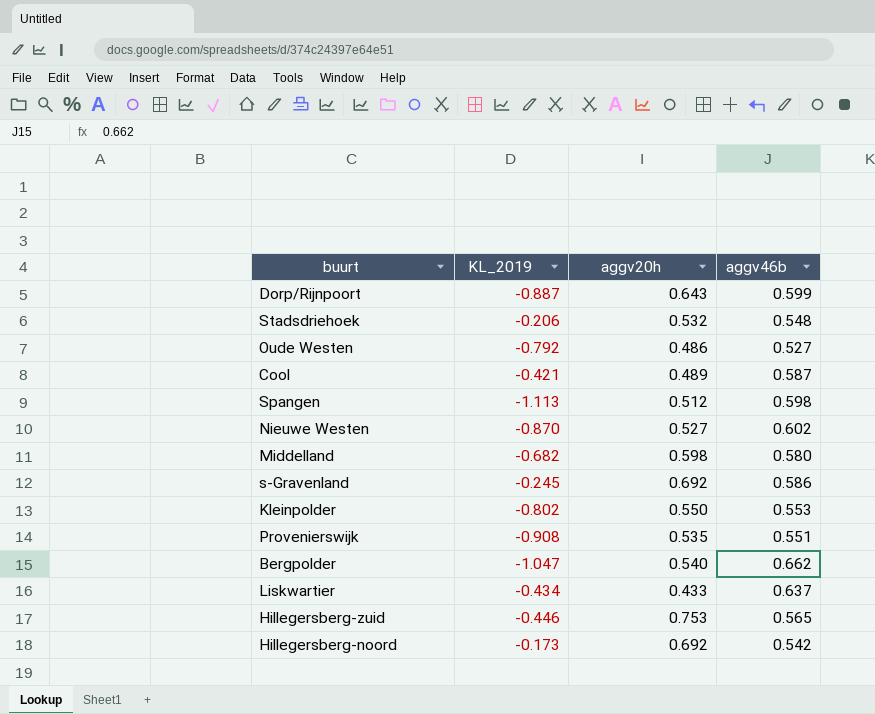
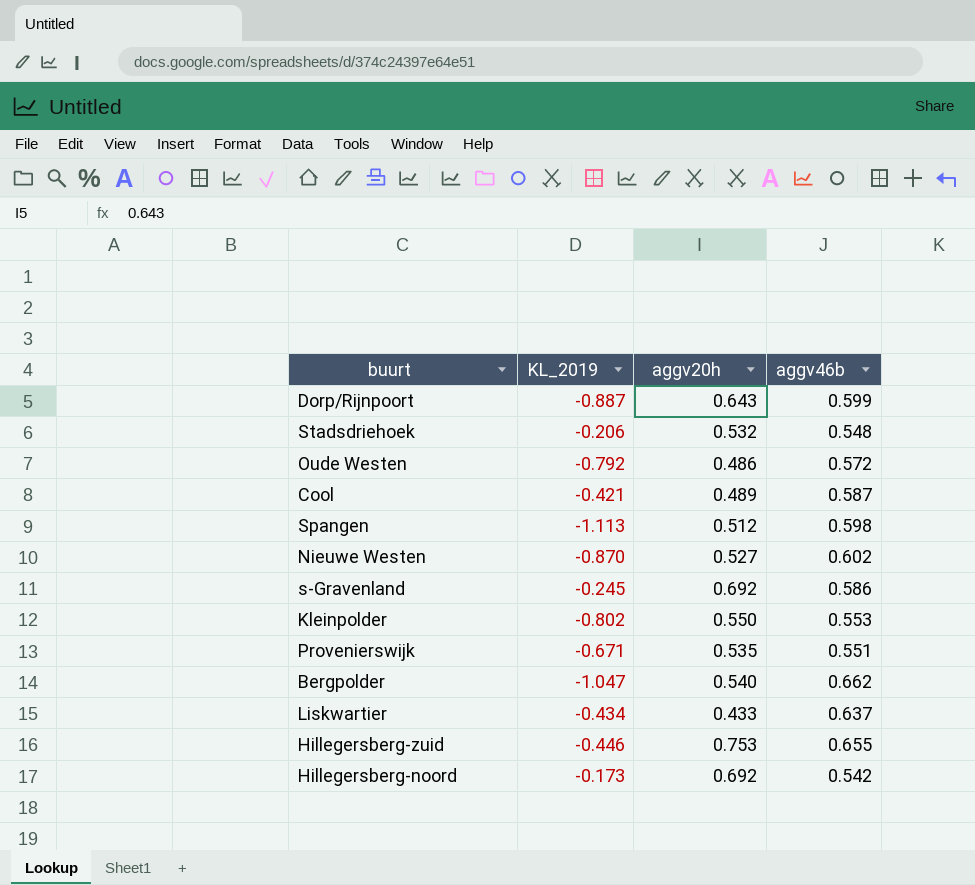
row Middelland: -0.682 | 0.598 | 0.580 -> none
Oude Westen | aggv46b: 0.527 -> 0.572
Provenierswijk | KL_2019: -0.908 -> -0.671
Hillegersberg-zuid | aggv46b: 0.565 -> 0.655

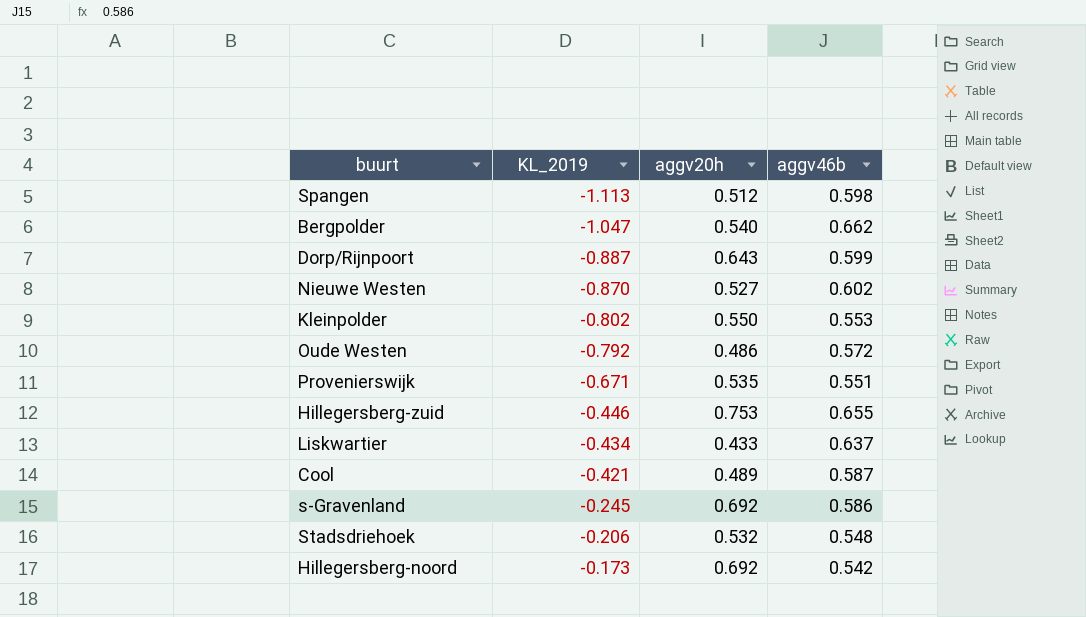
row order: none -> KL_2019 ascending

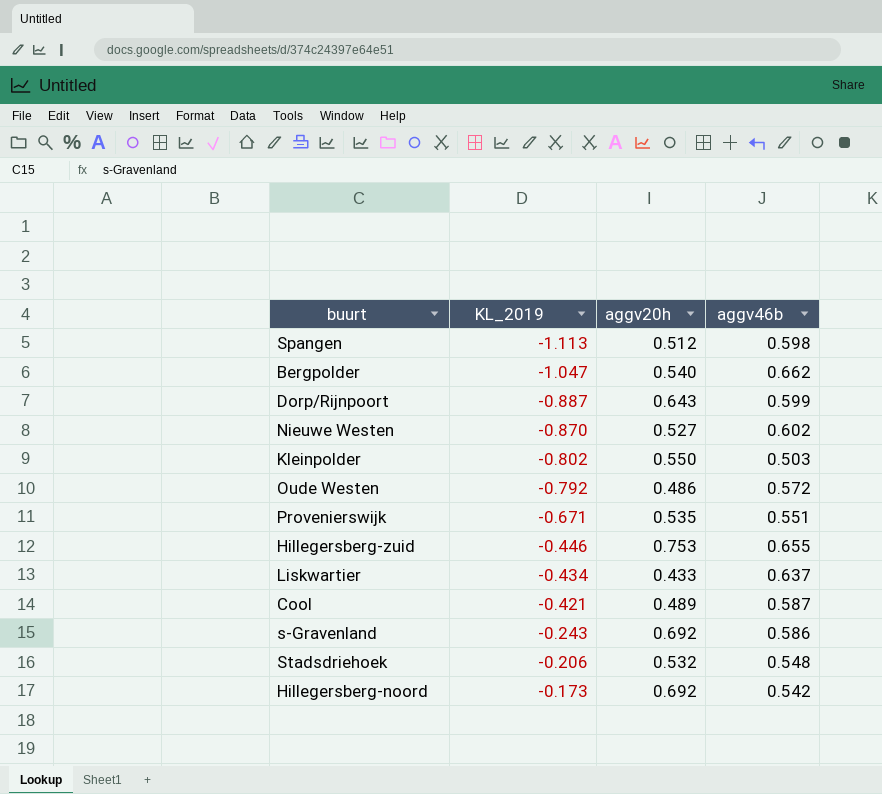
Kleinpolder | aggv46b: 0.553 -> 0.503
s-Gravenland | KL_2019: -0.245 -> -0.243

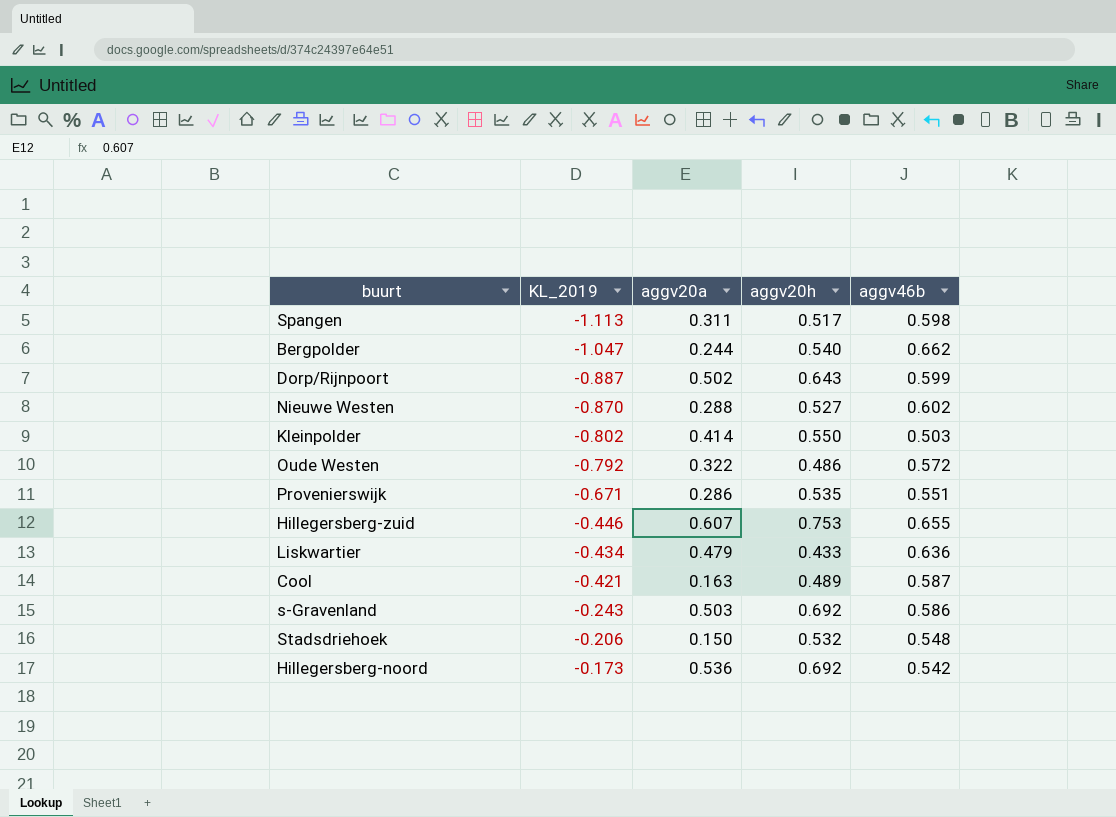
column aggv20a | position: none -> 3
Spangen | aggv20h: 0.512 -> 0.517
Liskwartier | aggv46b: 0.637 -> 0.636

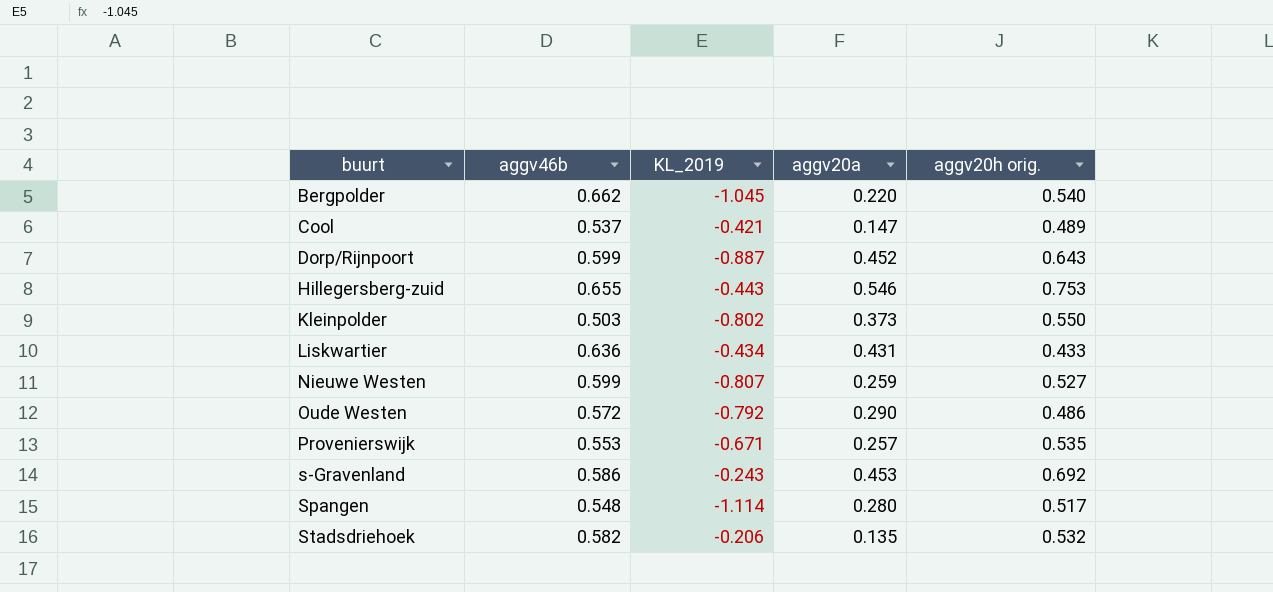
row order: KL_2019 ascending -> buurt ascending
column aggv46b | position: 5 -> 2
column name: aggv20h -> aggv20h orig.
row Hillegersberg-noord: -0.173 | 0.536 | 0.692 | 0.542 -> none
Bergpolder | KL_2019: -1.047 -> -1.045
Bergpolder | aggv20a: 0.244 -> 0.220
Cool | aggv46b: 0.587 -> 0.537
Cool | aggv20a: 0.163 -> 0.147
Dorp/Rijnpoort | aggv20a: 0.502 -> 0.452
Hillegersberg-zuid | KL_2019: -0.446 -> -0.443
Hillegersberg-zuid | aggv20a: 0.607 -> 0.546
Kleinpolder | aggv20a: 0.414 -> 0.373
Liskwartier | aggv20a: 0.479 -> 0.431
Nieuwe Westen | aggv46b: 0.602 -> 0.599
Nieuwe Westen | KL_2019: -0.870 -> -0.807
Nieuwe Westen | aggv20a: 0.288 -> 0.259
Oude Westen | aggv20a: 0.322 -> 0.290
Provenierswijk | aggv46b: 0.551 -> 0.553
Provenierswijk | aggv20a: 0.286 -> 0.257
s-Gravenland | aggv20a: 0.503 -> 0.453
Spangen | aggv46b: 0.598 -> 0.548
Spangen | KL_2019: -1.113 -> -1.114
Spangen | aggv20a: 0.311 -> 0.280
Stadsdriehoek | aggv46b: 0.548 -> 0.582
Stadsdriehoek | aggv20a: 0.150 -> 0.135

